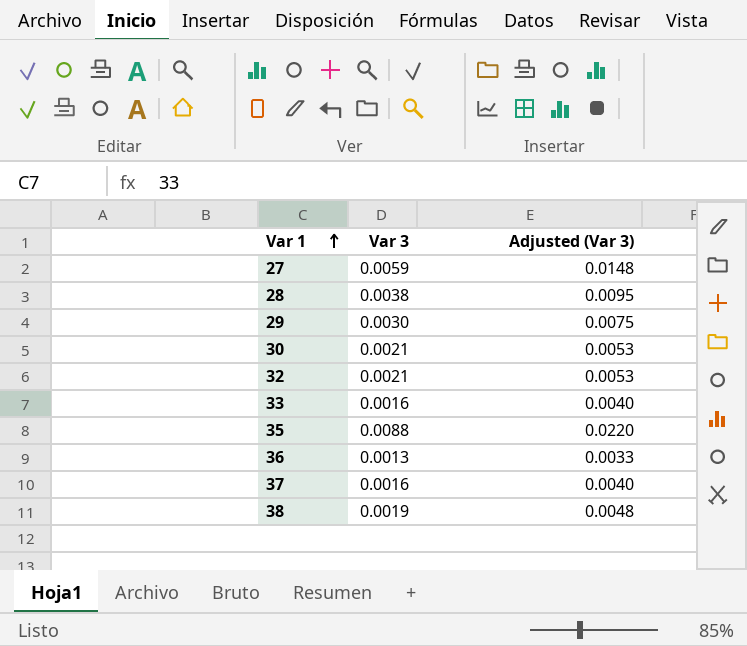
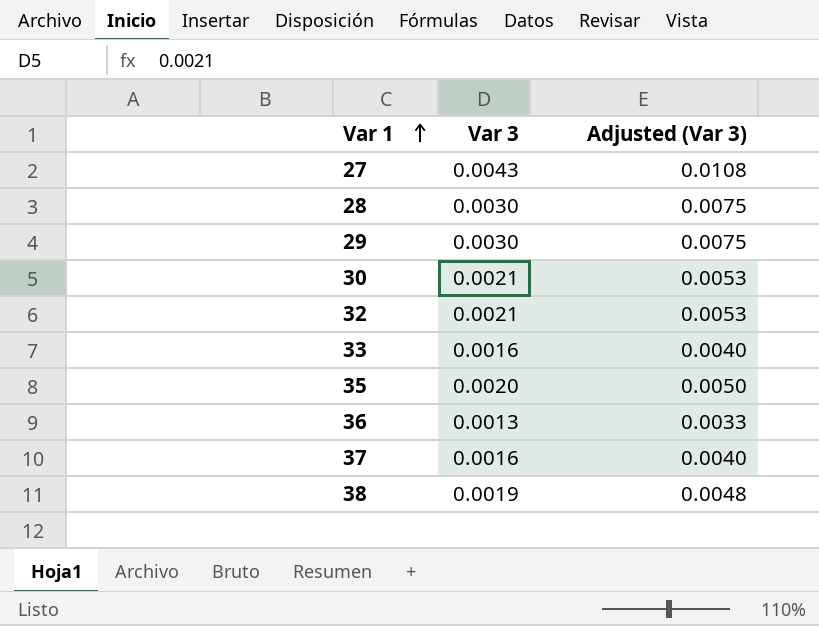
27 | Var 3: 0.0059 -> 0.0043
27 | Adjusted (Var 3): 0.0148 -> 0.0108
28 | Var 3: 0.0038 -> 0.0030
28 | Adjusted (Var 3): 0.0095 -> 0.0075
35 | Var 3: 0.0088 -> 0.0020
35 | Adjusted (Var 3): 0.0220 -> 0.0050

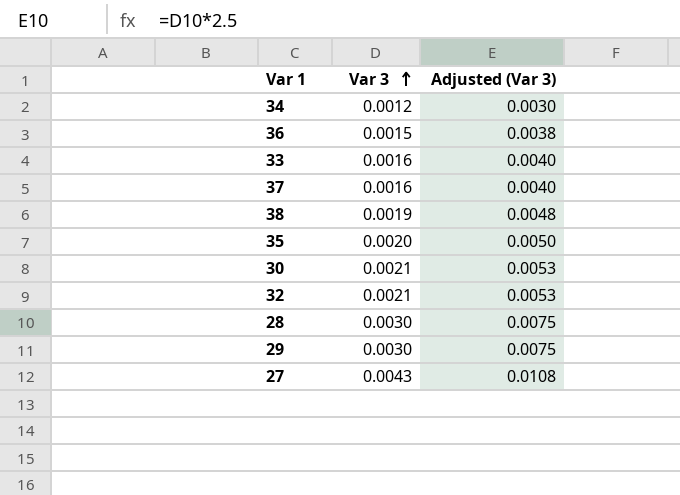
row order: Var 1 ascending -> Var 3 ascending
row 34: none -> 0.0012 | 0.0030
36 | Var 3: 0.0013 -> 0.0015
36 | Adjusted (Var 3): 0.0033 -> 0.0038

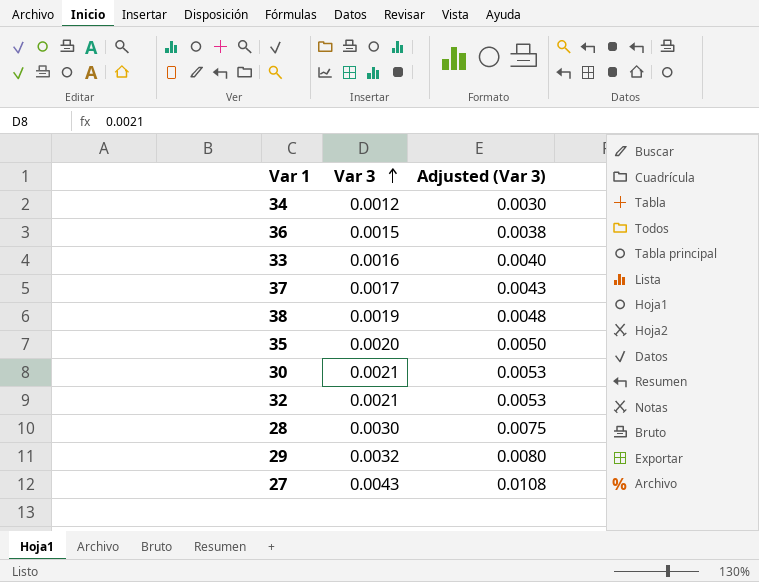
37 | Var 3: 0.0016 -> 0.0017
37 | Adjusted (Var 3): 0.0040 -> 0.0043
29 | Var 3: 0.0030 -> 0.0032
29 | Adjusted (Var 3): 0.0075 -> 0.0080

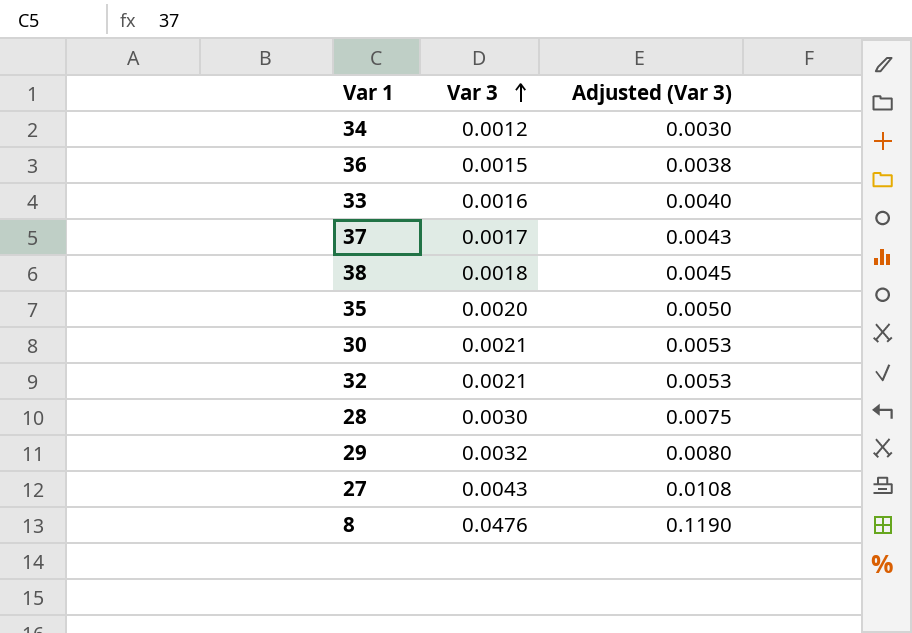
38 | Var 3: 0.0019 -> 0.0018
38 | Adjusted (Var 3): 0.0048 -> 0.0045
row 8: none -> 0.0476 | 0.1190

